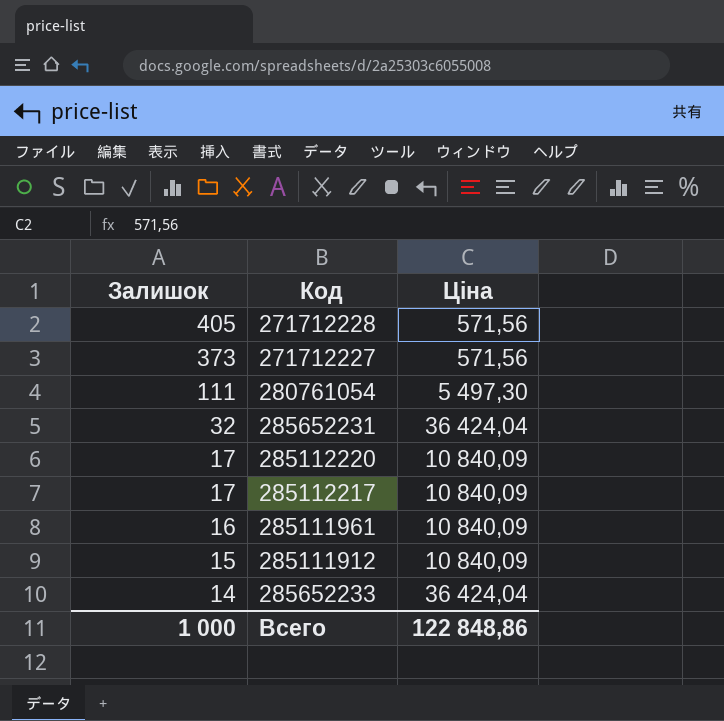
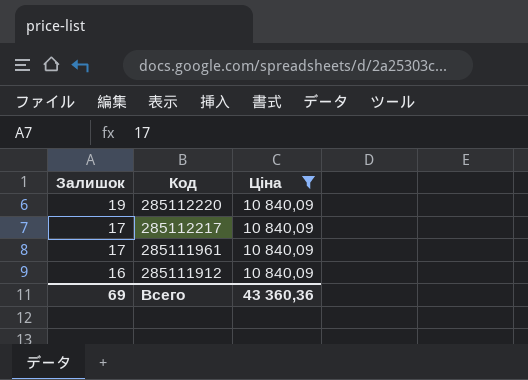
filter: none -> Ціна = 10 840,09
285112220 | Залишок: 17 -> 19
285111961 | Залишок: 16 -> 17
285111912 | Залишок: 15 -> 16
Всего | Залишок: 1 000 -> 69
Всего | Ціна: 122 848,86 -> 43 360,36

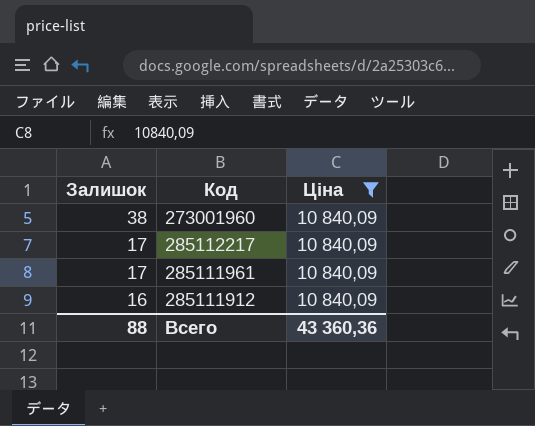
row 285112220: 19 | 10 840,09 -> none
row 273001960: none -> 38 | 10 840,09
Всего | Залишок: 69 -> 88

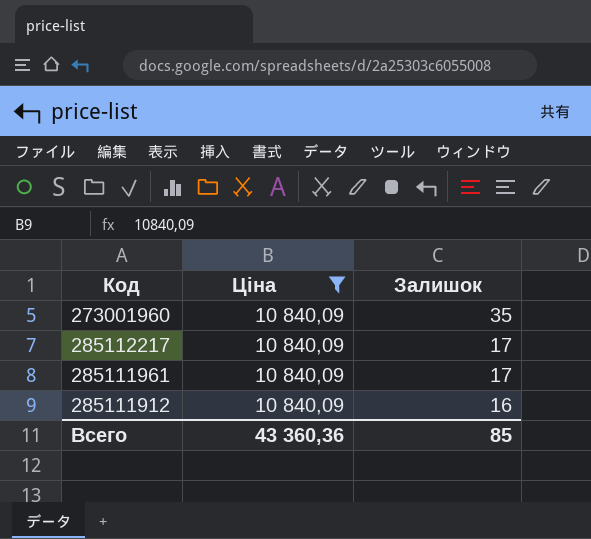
column Залишок | position: 1 -> 3
273001960 | Залишок: 38 -> 35
Всего | Залишок: 88 -> 85

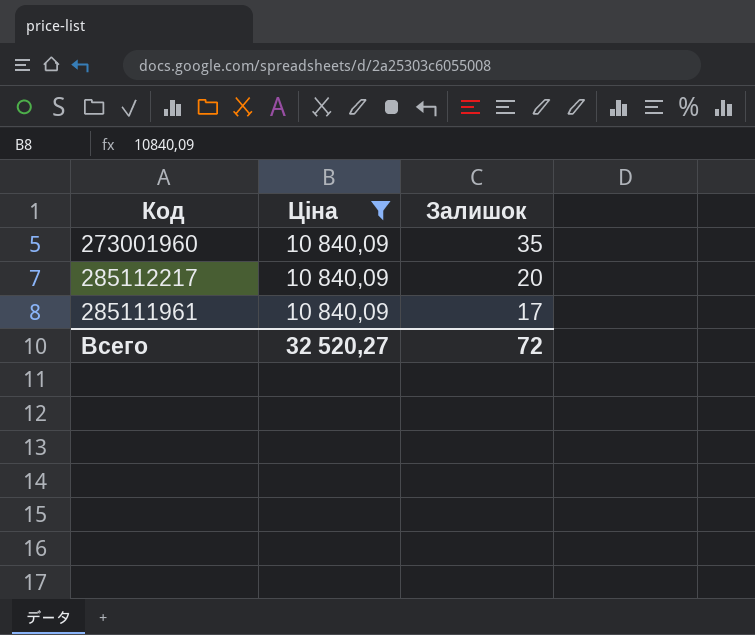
row 285111912: 10 840,09 | 16 -> none
285112217 | Залишок: 17 -> 20
Всего | Ціна: 43 360,36 -> 32 520,27
Всего | Залишок: 85 -> 72

